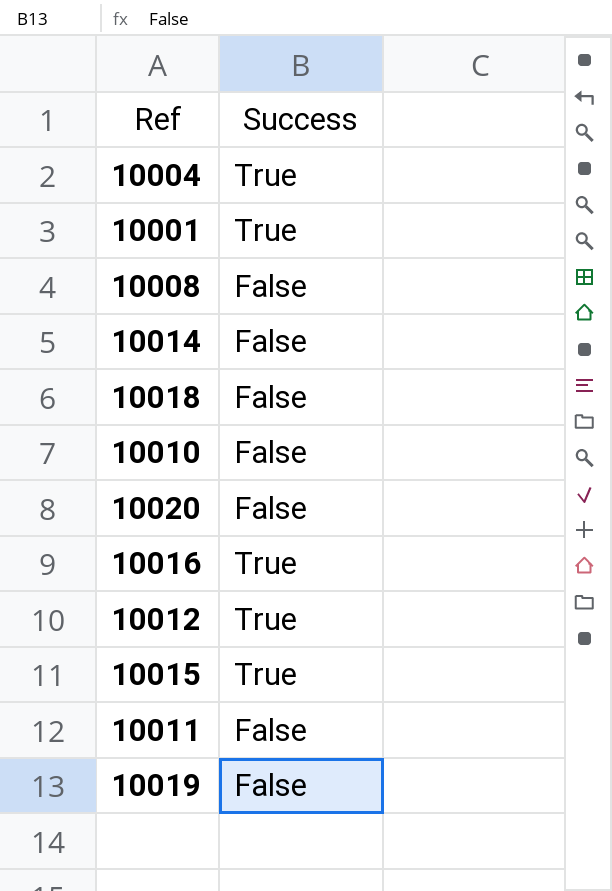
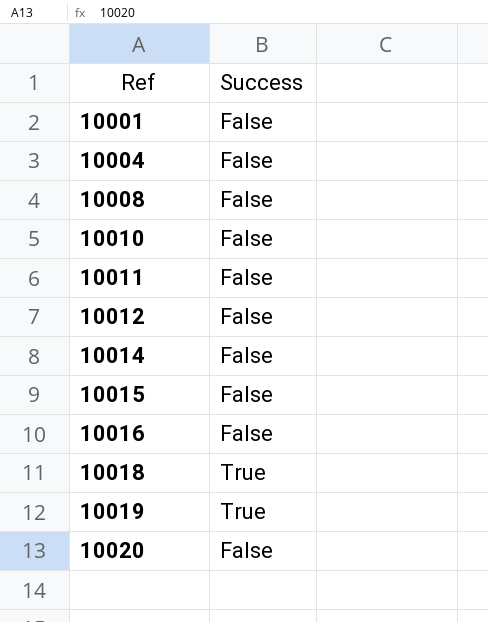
row order: none -> Ref ascending
10001 | Success: True -> False
10004 | Success: True -> False
10012 | Success: True -> False
10015 | Success: True -> False
10016 | Success: True -> False
10018 | Success: False -> True
10019 | Success: False -> True

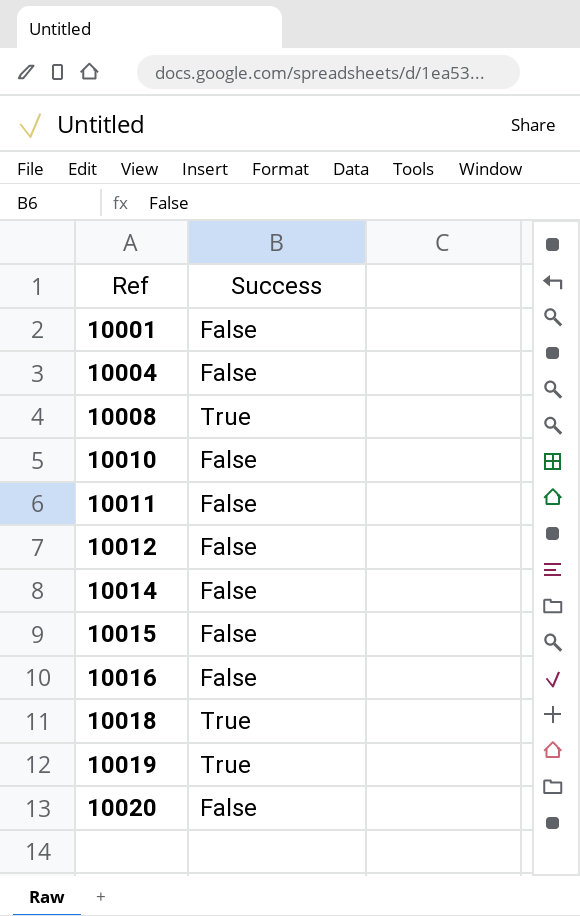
10008 | Success: False -> True

